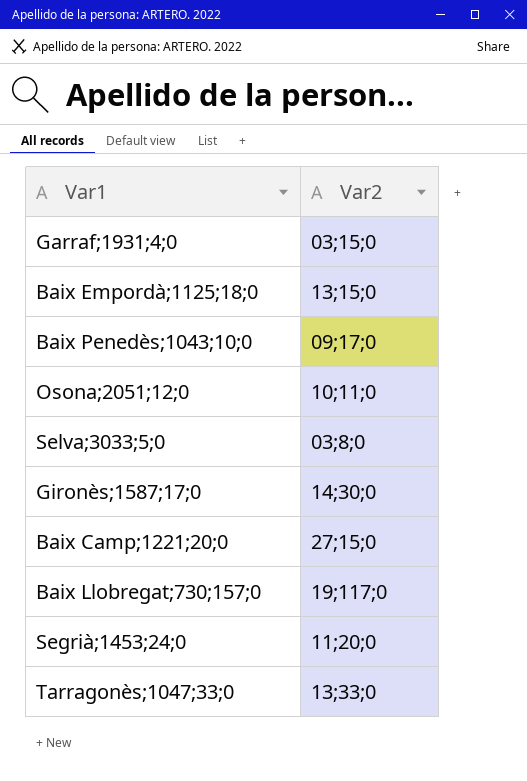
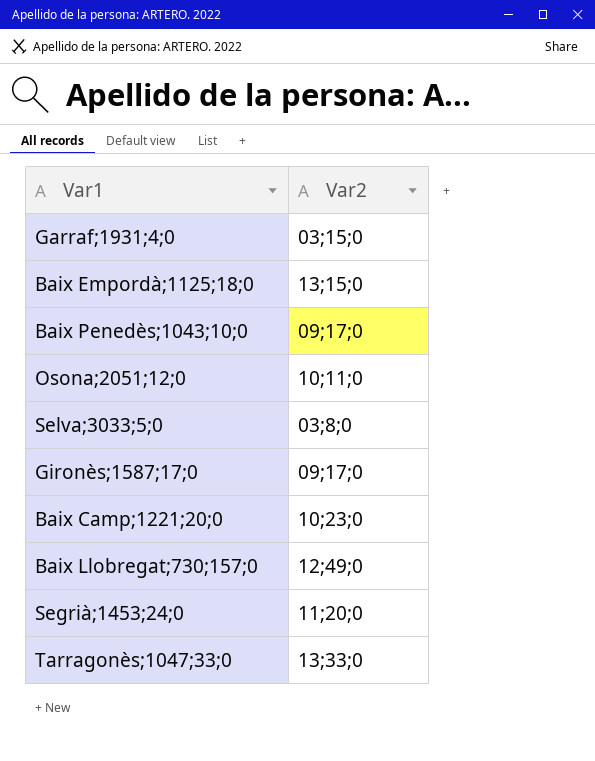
Gironès;1587;17;0 | Var2: 14;30;0 -> 09;17;0
Baix Camp;1221;20;0 | Var2: 27;15;0 -> 10;23;0
Baix Llobregat;730;157;0 | Var2: 19;117;0 -> 12;49;0

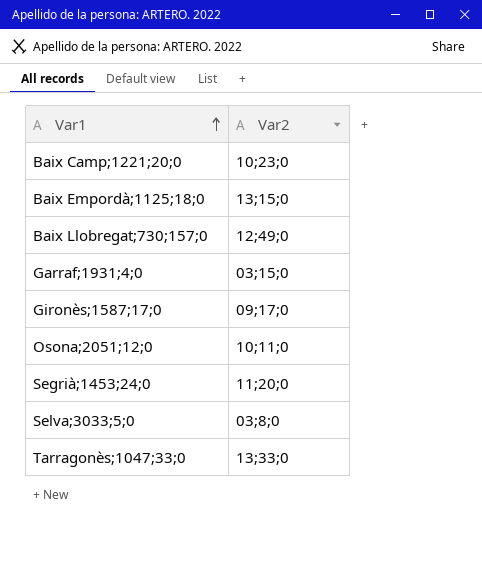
row order: none -> Var1 ascending
row Baix Penedès;1043;10;0: 09;17;0 -> none

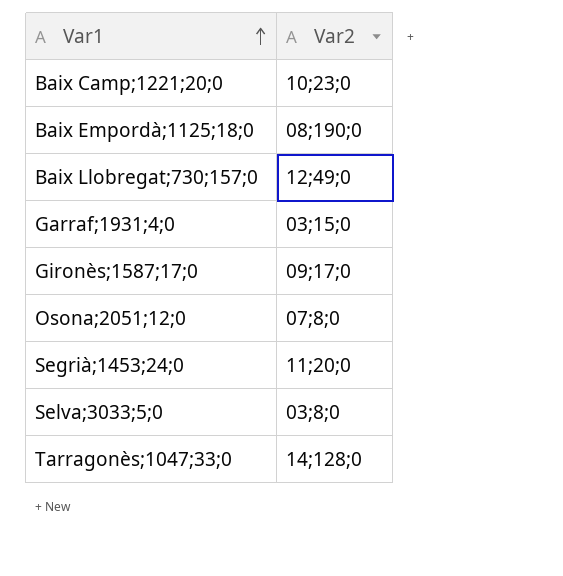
Baix Empordà;1125;18;0 | Var2: 13;15;0 -> 08;190;0
Osona;2051;12;0 | Var2: 10;11;0 -> 07;8;0
Tarragonès;1047;33;0 | Var2: 13;33;0 -> 14;128;0

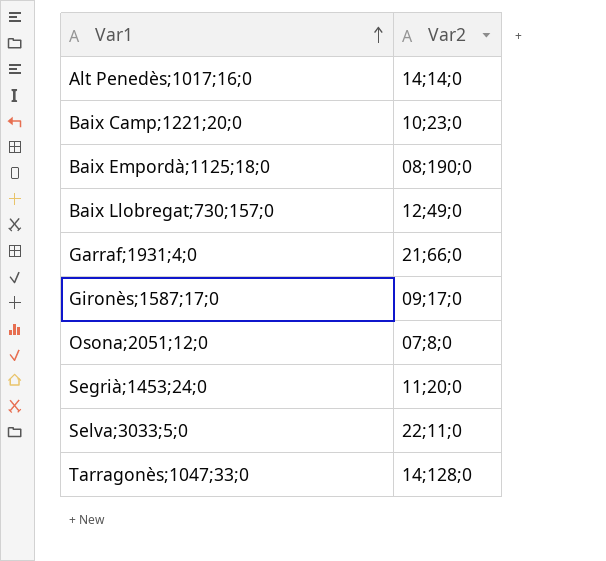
row Alt Penedès;1017;16;0: none -> 14;14;0
Garraf;1931;4;0 | Var2: 03;15;0 -> 21;66;0
Selva;3033;5;0 | Var2: 03;8;0 -> 22;11;0

